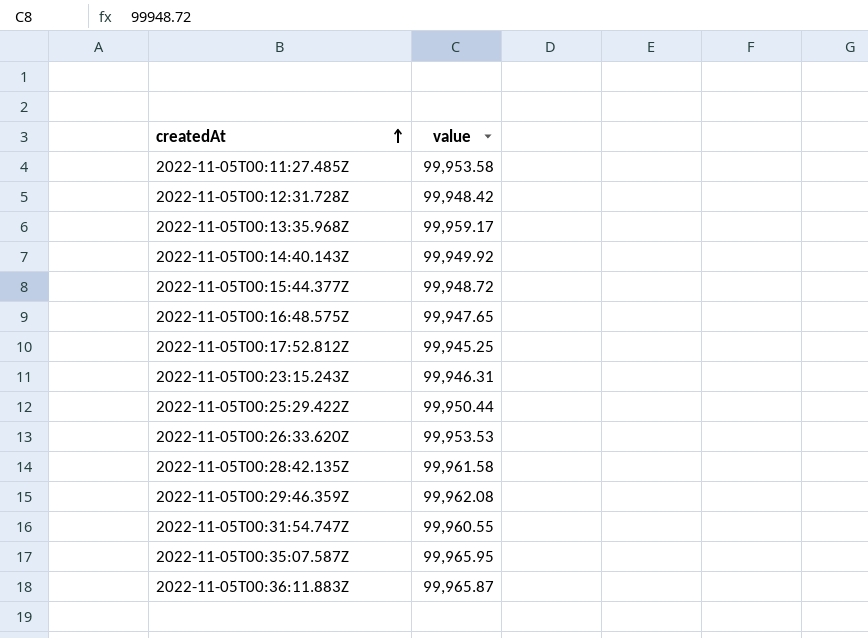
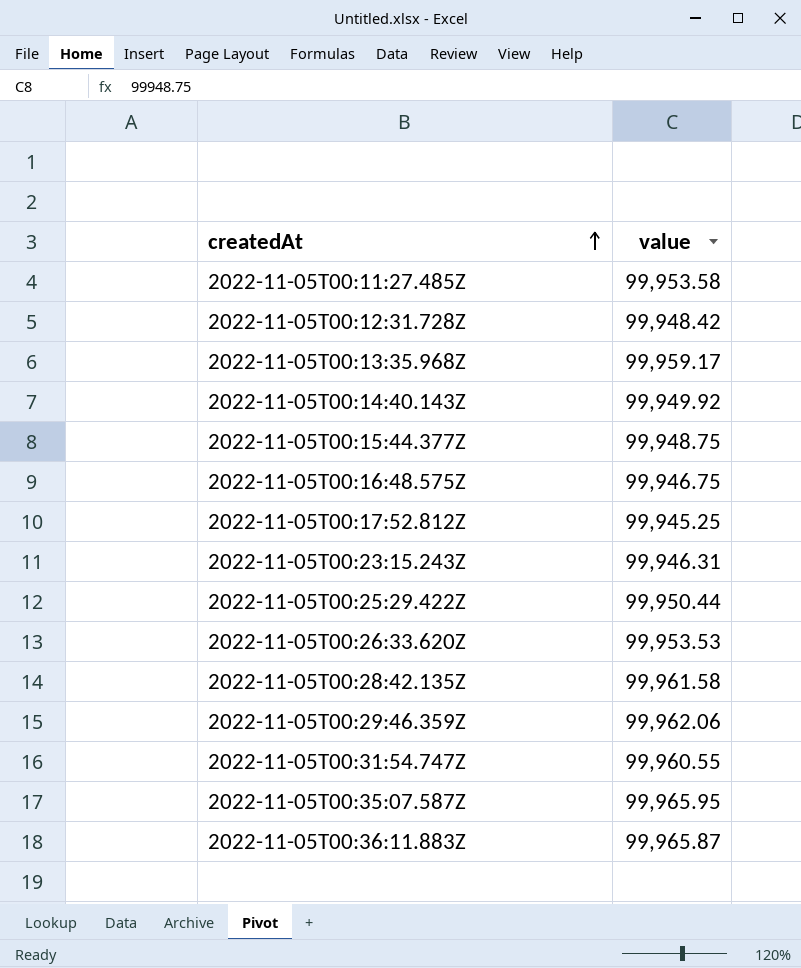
2022-11-05T00:15:44.377Z | value: 99,948.72 -> 99,948.75
2022-11-05T00:16:48.575Z | value: 99,947.65 -> 99,946.75
2022-11-05T00:29:46.359Z | value: 99,962.08 -> 99,962.06

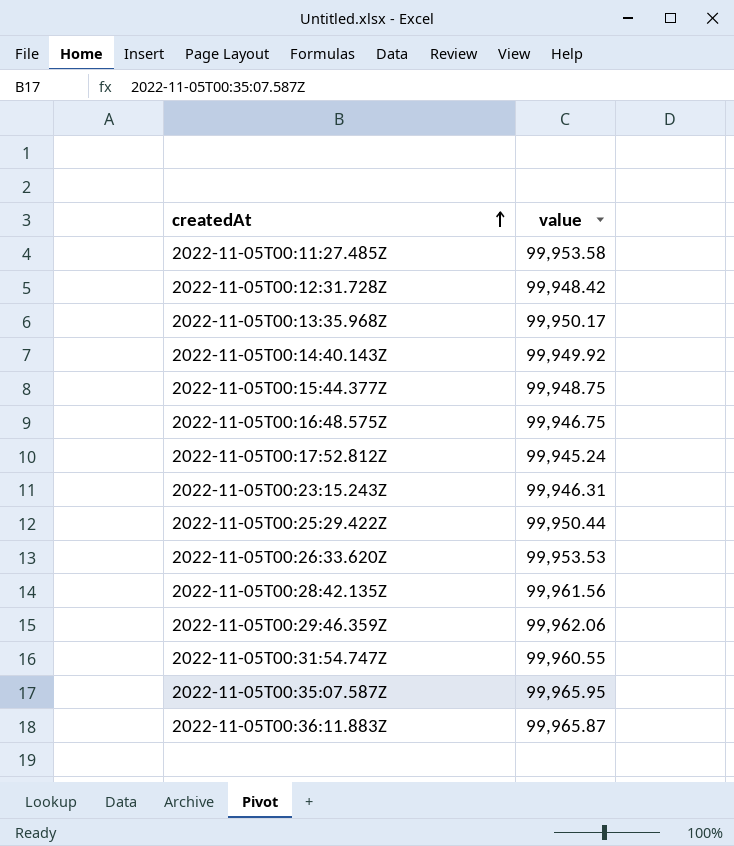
2022-11-05T00:13:35.968Z | value: 99,959.17 -> 99,950.17
2022-11-05T00:17:52.812Z | value: 99,945.25 -> 99,945.24
2022-11-05T00:28:42.135Z | value: 99,961.58 -> 99,961.56

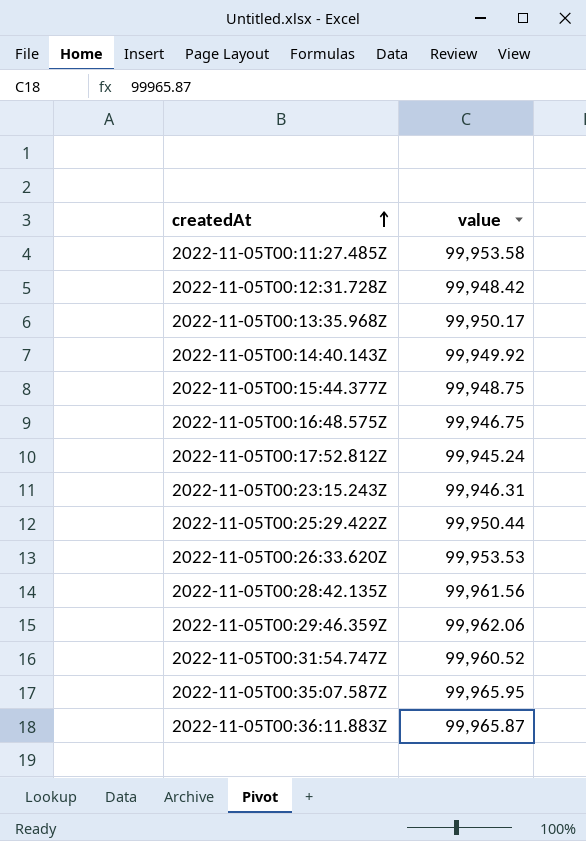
2022-11-05T00:31:54.747Z | value: 99,960.55 -> 99,960.52

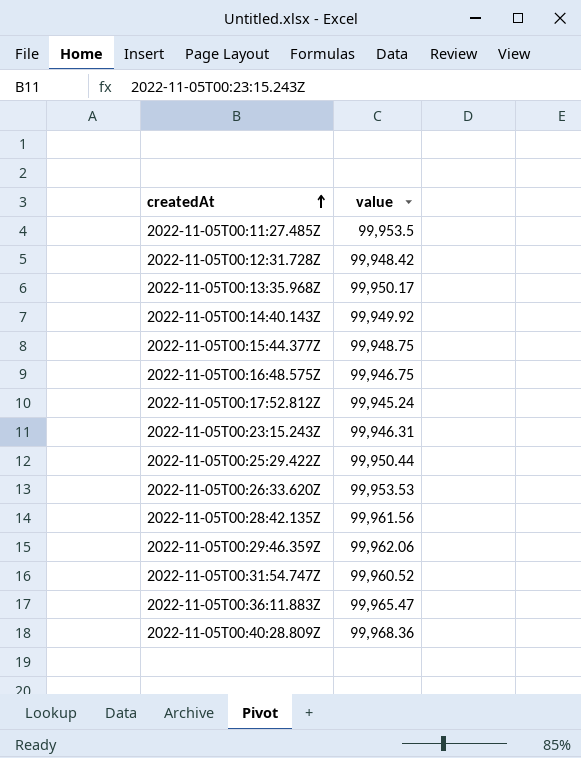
row 2022-11-05T00:35:07.587Z: 99,965.95 -> none
2022-11-05T00:11:27.485Z | value: 99,953.58 -> 99,953.5
2022-11-05T00:36:11.883Z | value: 99,965.87 -> 99,965.47
row 2022-11-05T00:40:28.809Z: none -> 99,968.36

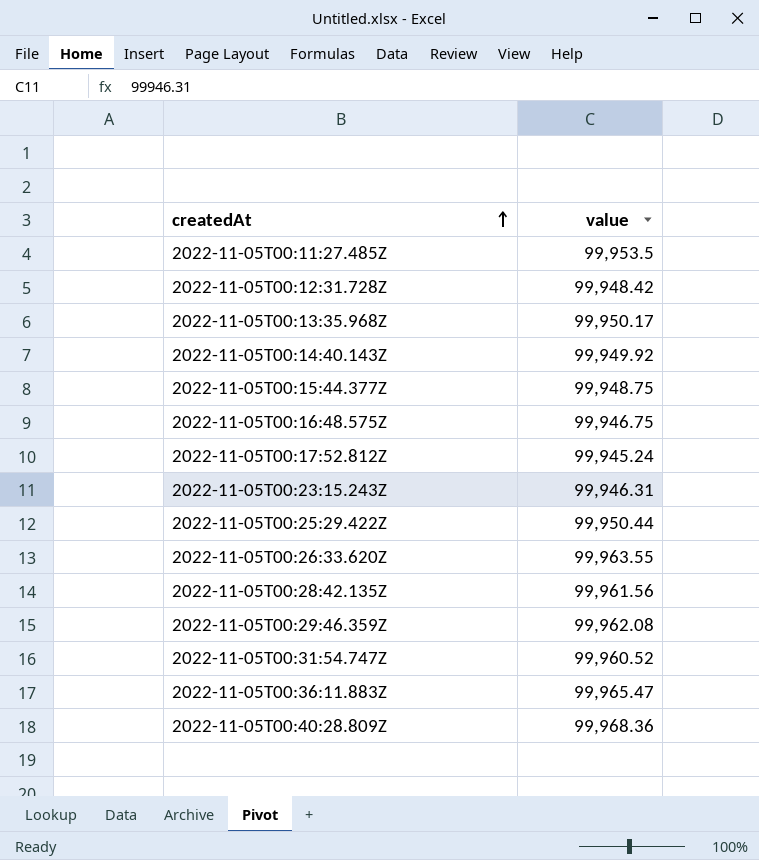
2022-11-05T00:26:33.620Z | value: 99,953.53 -> 99,963.55
2022-11-05T00:29:46.359Z | value: 99,962.06 -> 99,962.08

